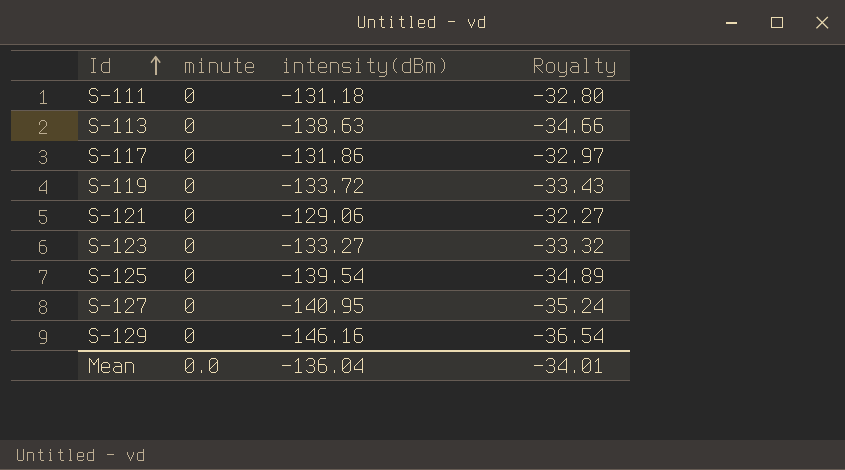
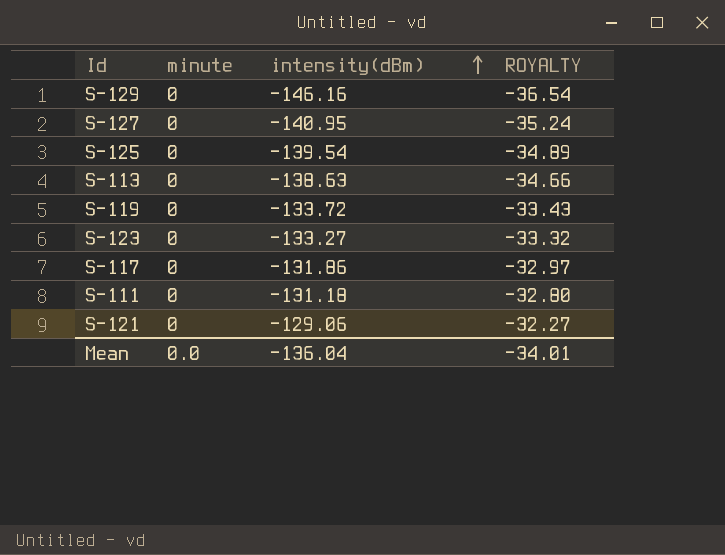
row order: Id ascending -> intensity(dBm) ascending
column name: Royalty -> ROYALTY

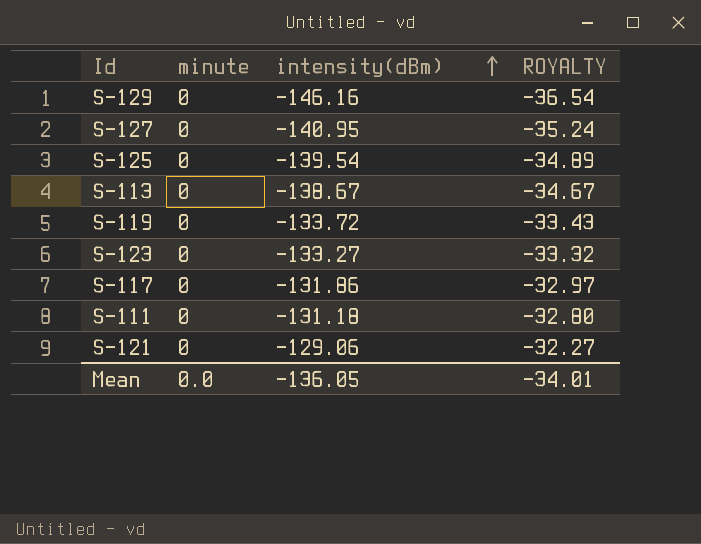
S-113 | intensity(dBm): -138.63 -> -138.67
S-113 | ROYALTY: -34.66 -> -34.67
Mean | intensity(dBm): -136.04 -> -136.05

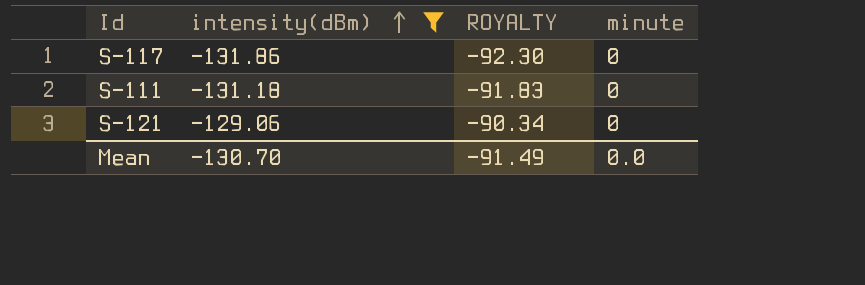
filter: none -> intensity(dBm) >= -131.86
column ROYALTY | formula: [intensity(dBm)] * 0.25 -> [intensity(dBm)] * 0.7
column minute | position: 2 -> 4
Mean | intensity(dBm): -136.05 -> -130.70
Mean | ROYALTY: -34.01 -> -91.49

